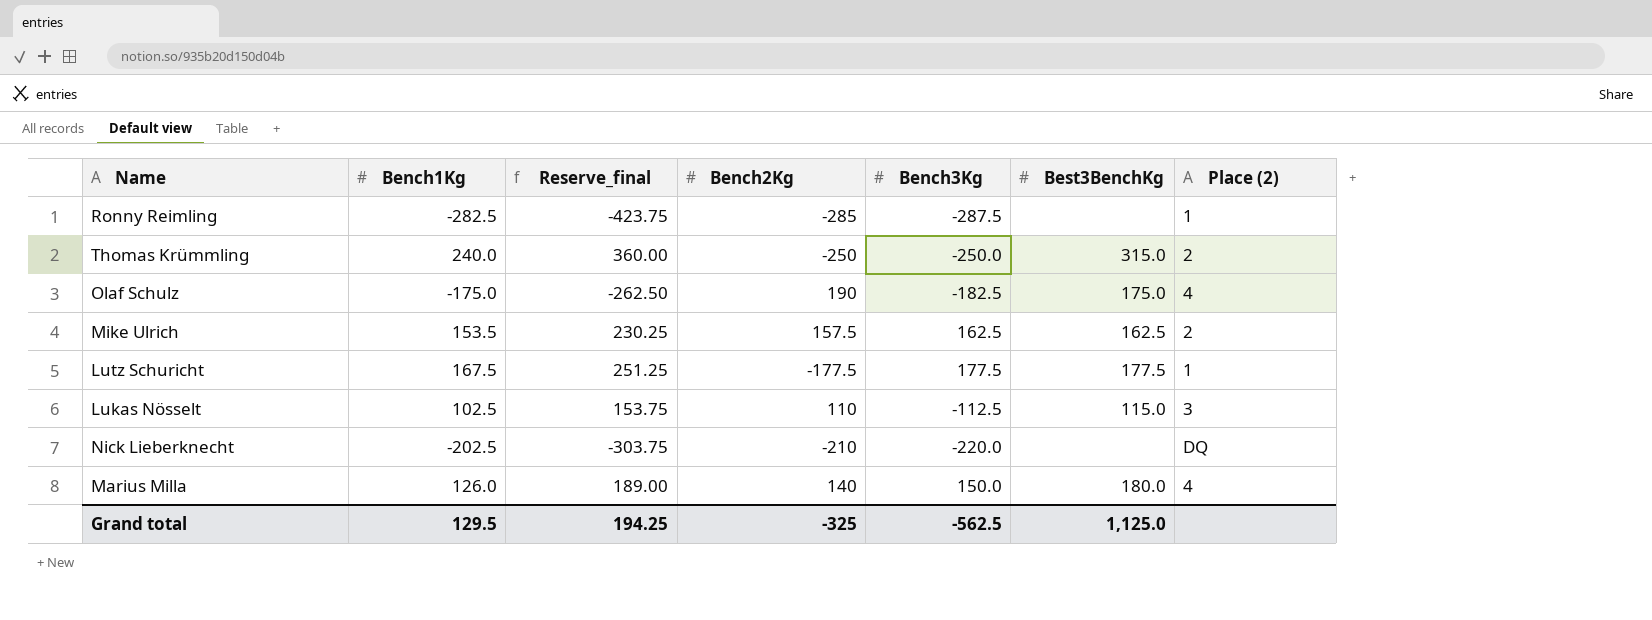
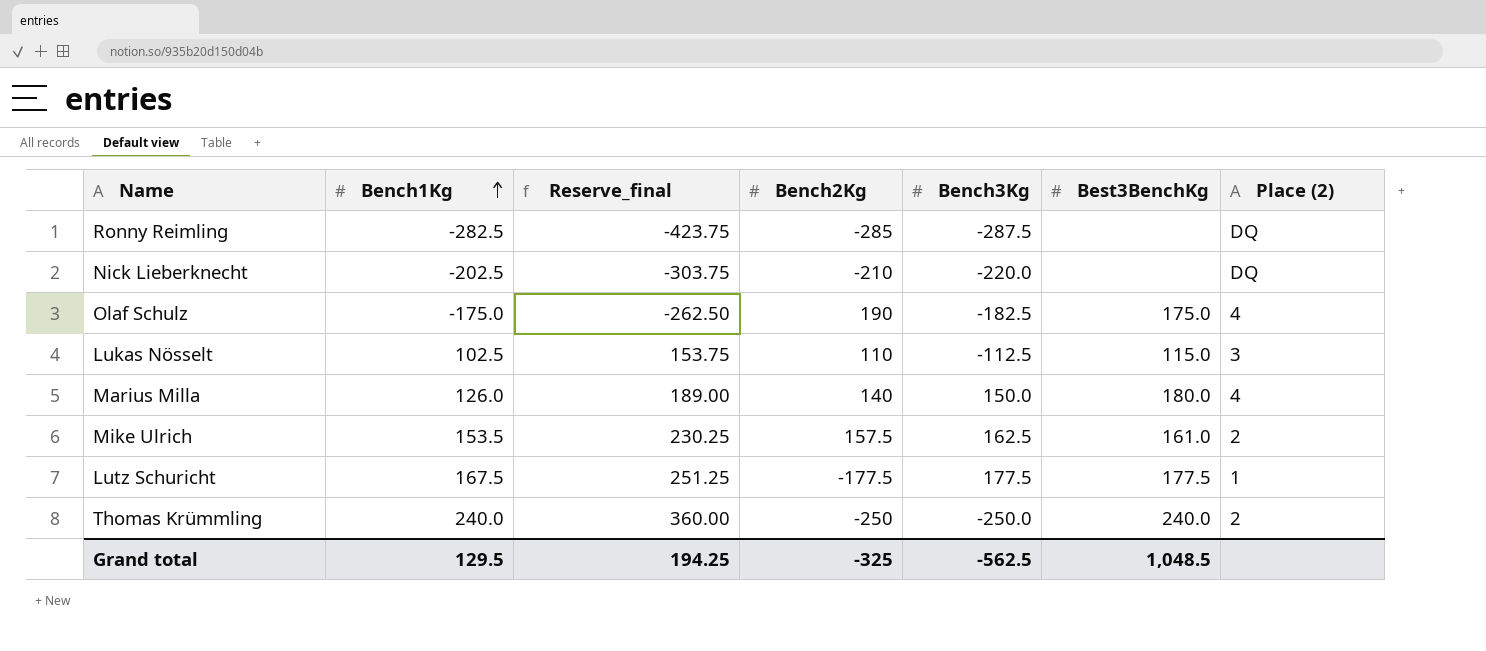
row order: none -> Bench1Kg ascending
Ronny Reimling | Place (2): 1 -> DQ
Mike Ulrich | Best3BenchKg: 162.5 -> 161.0
Thomas Krümmling | Best3BenchKg: 315.0 -> 240.0
Grand total | Best3BenchKg: 1,125.0 -> 1,048.5

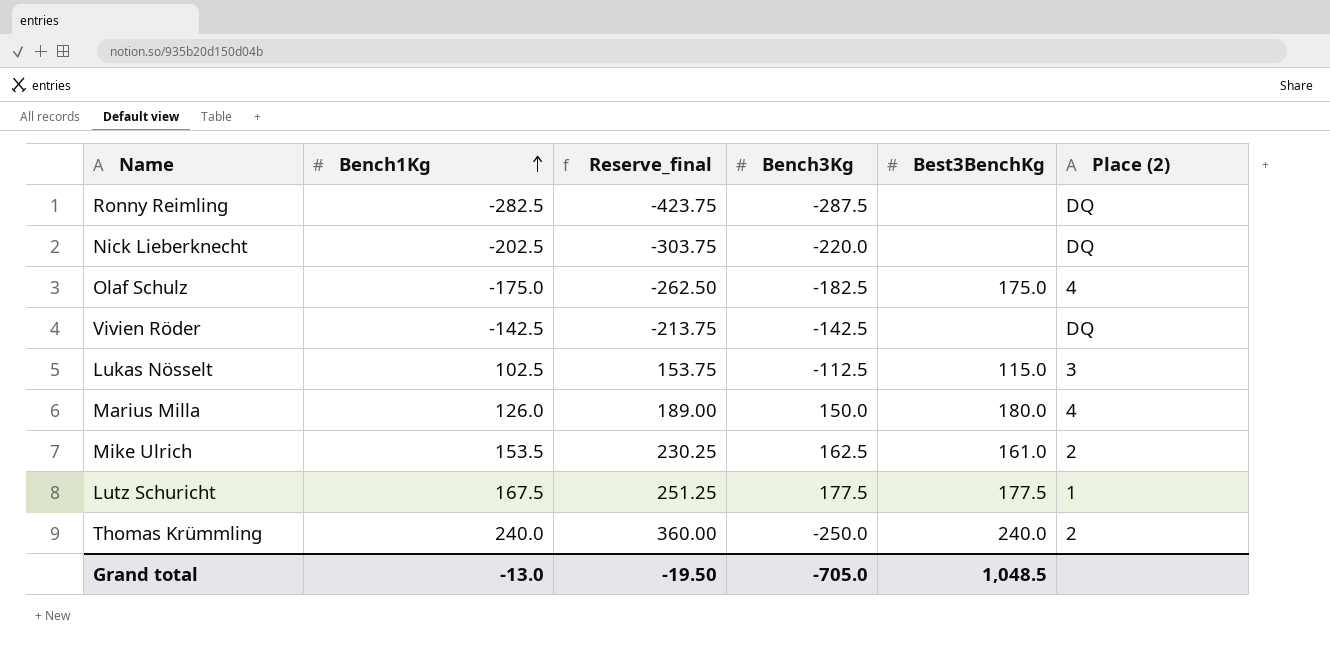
column Bench2Kg | position: 4 -> none
row Vivien Röder: none -> -142.5 | -213.75 | -142.5 | none | DQ
Grand total | Bench1Kg: 129.5 -> -13.0
Grand total | Reserve_final: 194.25 -> -19.50
Grand total | Bench3Kg: -562.5 -> -705.0

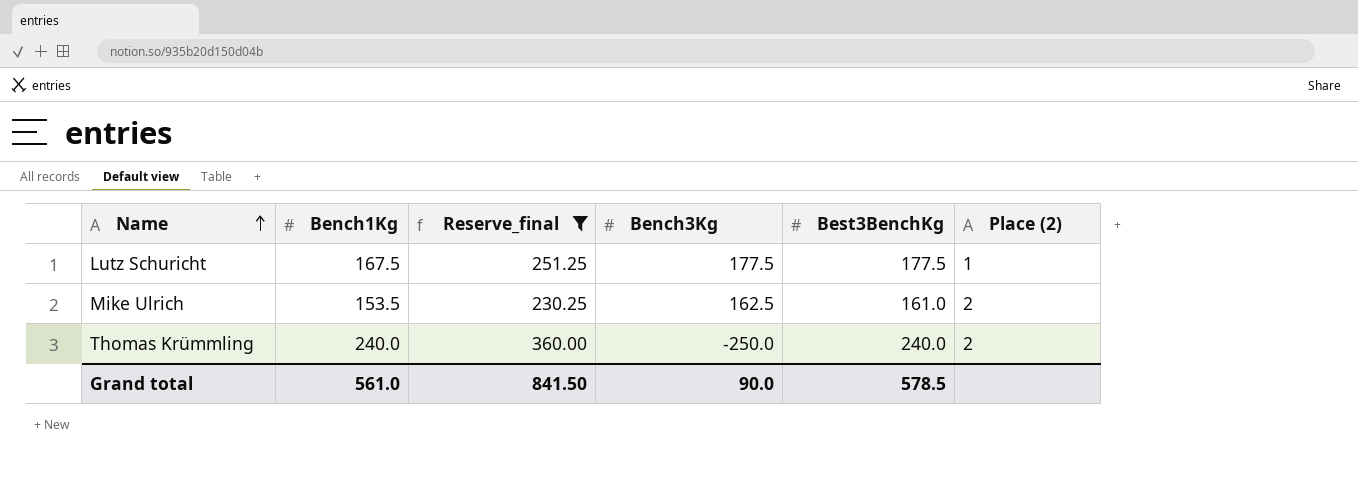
filter: none -> Reserve_final >= 230.25
row order: Bench1Kg ascending -> Name ascending
Grand total | Bench1Kg: -13.0 -> 561.0
Grand total | Reserve_final: -19.50 -> 841.50
Grand total | Bench3Kg: -705.0 -> 90.0
Grand total | Best3BenchKg: 1,048.5 -> 578.5

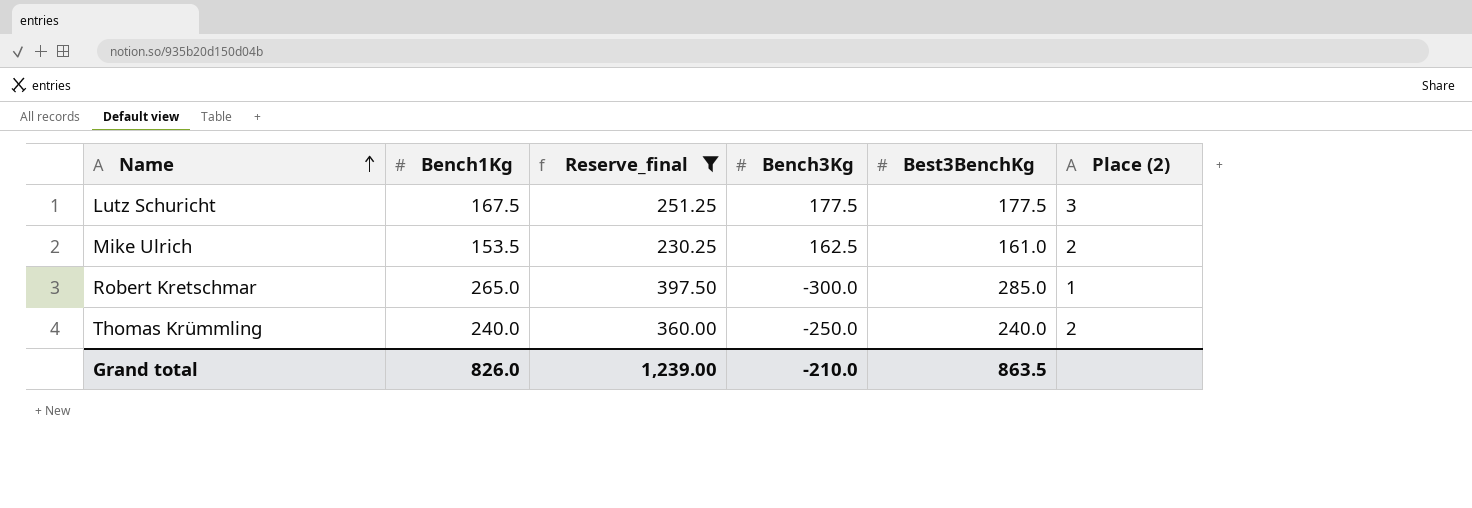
Lutz Schuricht | Place (2): 1 -> 3
row Robert Kretschmar: none -> 265.0 | 397.50 | -300.0 | 285.0 | 1
Grand total | Bench1Kg: 561.0 -> 826.0
Grand total | Reserve_final: 841.50 -> 1,239.00
Grand total | Bench3Kg: 90.0 -> -210.0
Grand total | Best3BenchKg: 578.5 -> 863.5

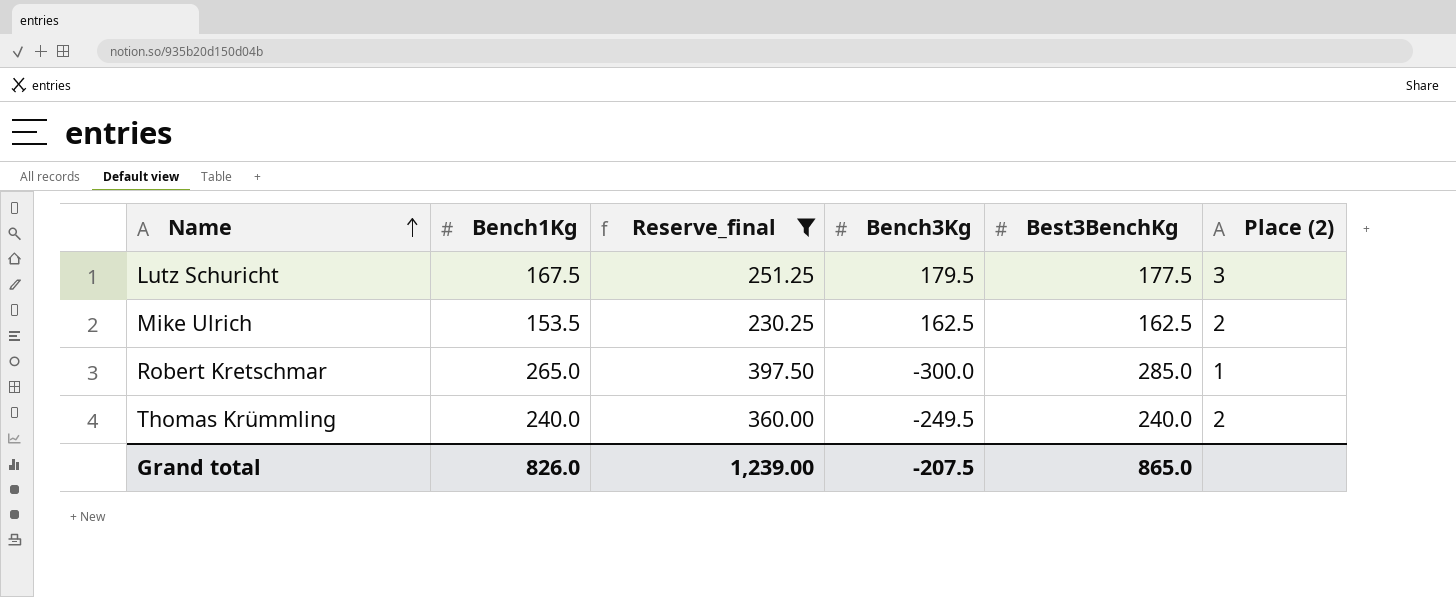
Lutz Schuricht | Bench3Kg: 177.5 -> 179.5
Mike Ulrich | Best3BenchKg: 161.0 -> 162.5
Thomas Krümmling | Bench3Kg: -250.0 -> -249.5
Grand total | Bench3Kg: -210.0 -> -207.5
Grand total | Best3BenchKg: 863.5 -> 865.0

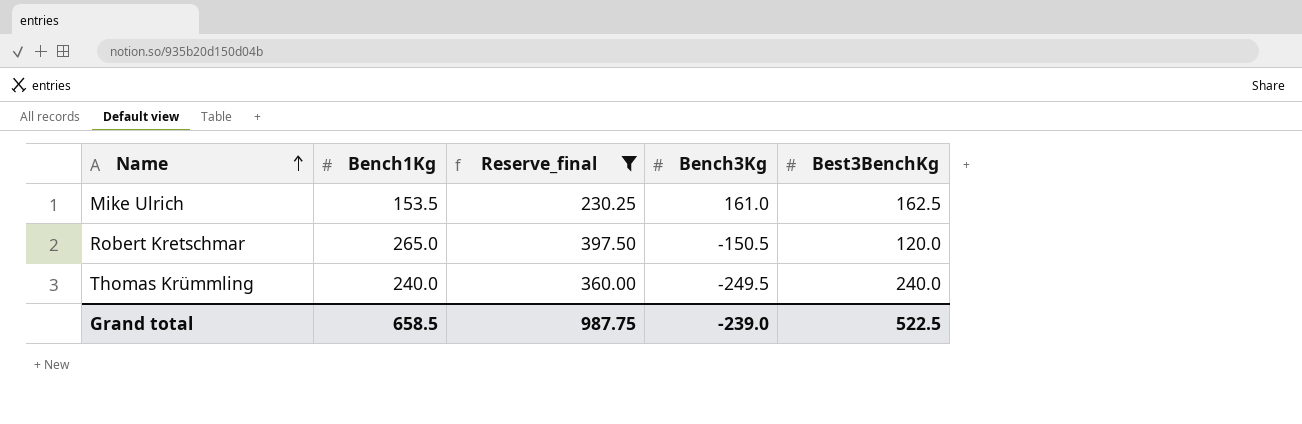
column Place (2) | position: 6 -> none
row Lutz Schuricht: 167.5 | 251.25 | 179.5 | 177.5 | 3 -> none
Mike Ulrich | Bench3Kg: 162.5 -> 161.0
Robert Kretschmar | Bench3Kg: -300.0 -> -150.5
Robert Kretschmar | Best3BenchKg: 285.0 -> 120.0
Grand total | Bench1Kg: 826.0 -> 658.5
Grand total | Reserve_final: 1,239.00 -> 987.75
Grand total | Bench3Kg: -207.5 -> -239.0
Grand total | Best3BenchKg: 865.0 -> 522.5

